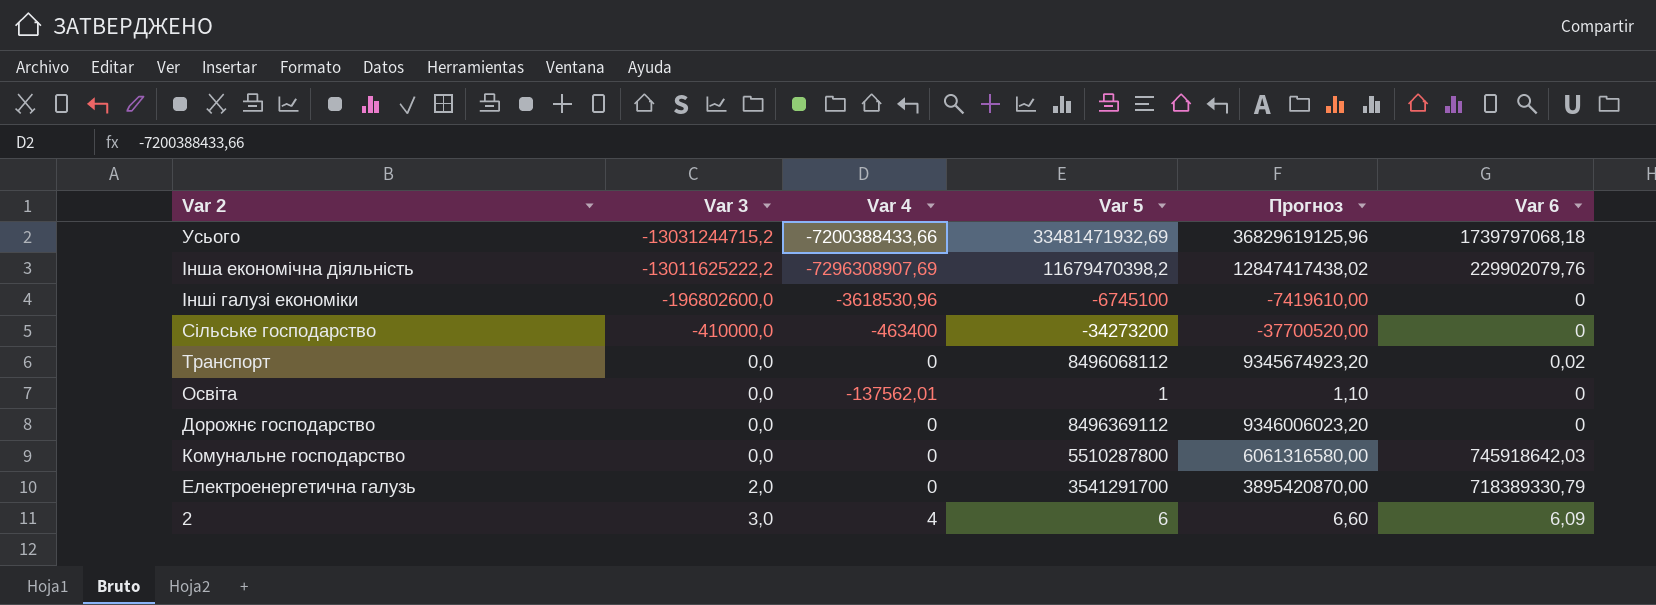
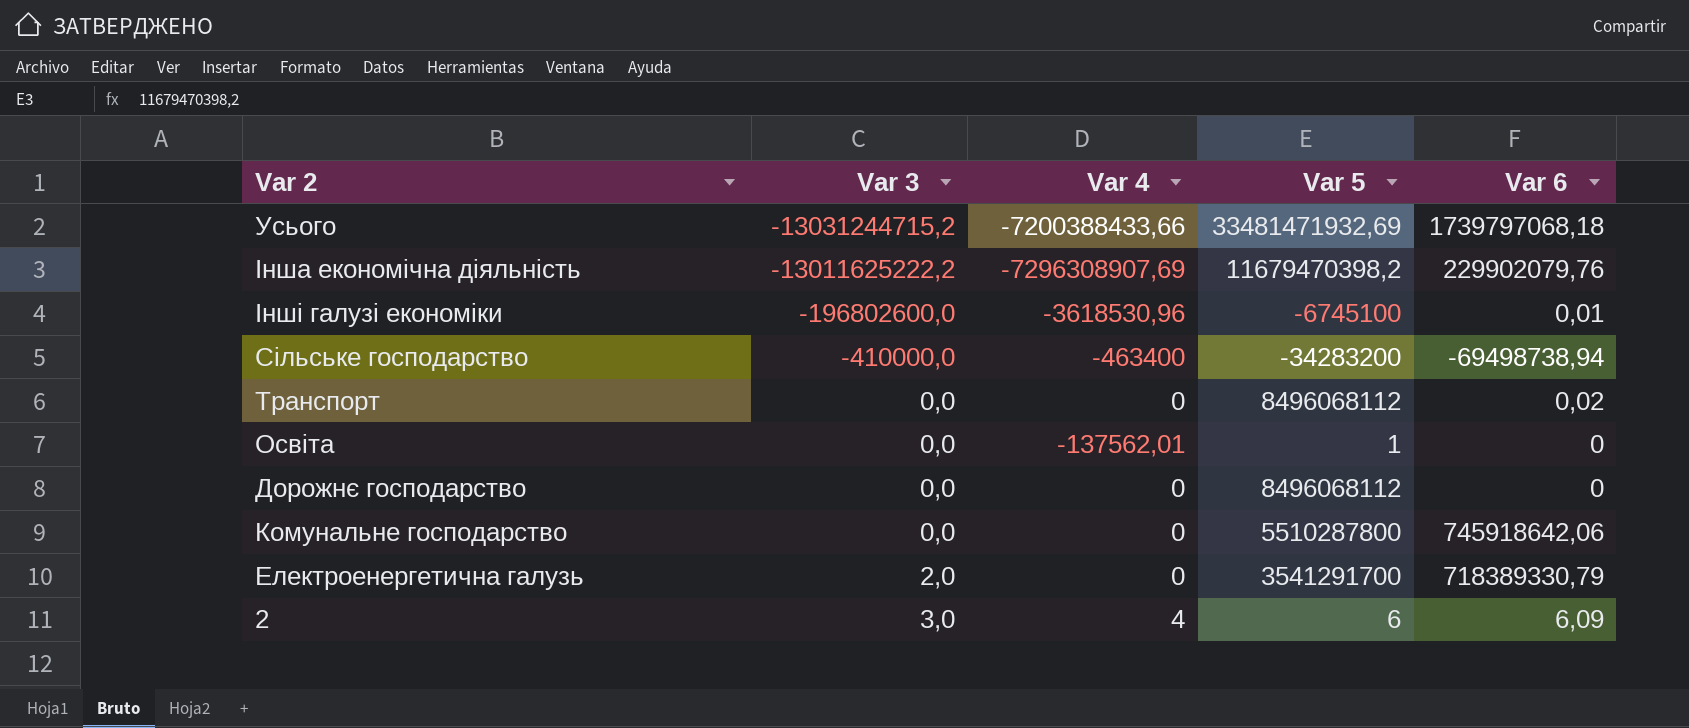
column Прогноз | formula: [Var 5] * 1,1 -> none
Інші галузі економіки | Var 6: 0 -> 0,01
Сільське господарство | Var 5: -34273200 -> -34283200
Сільське господарство | Var 6: 0 -> -69498738,94
Дорожнє господарство | Var 5: 8496369112 -> 8496068112
Комунальне господарство | Var 6: 745918642,03 -> 745918642,06

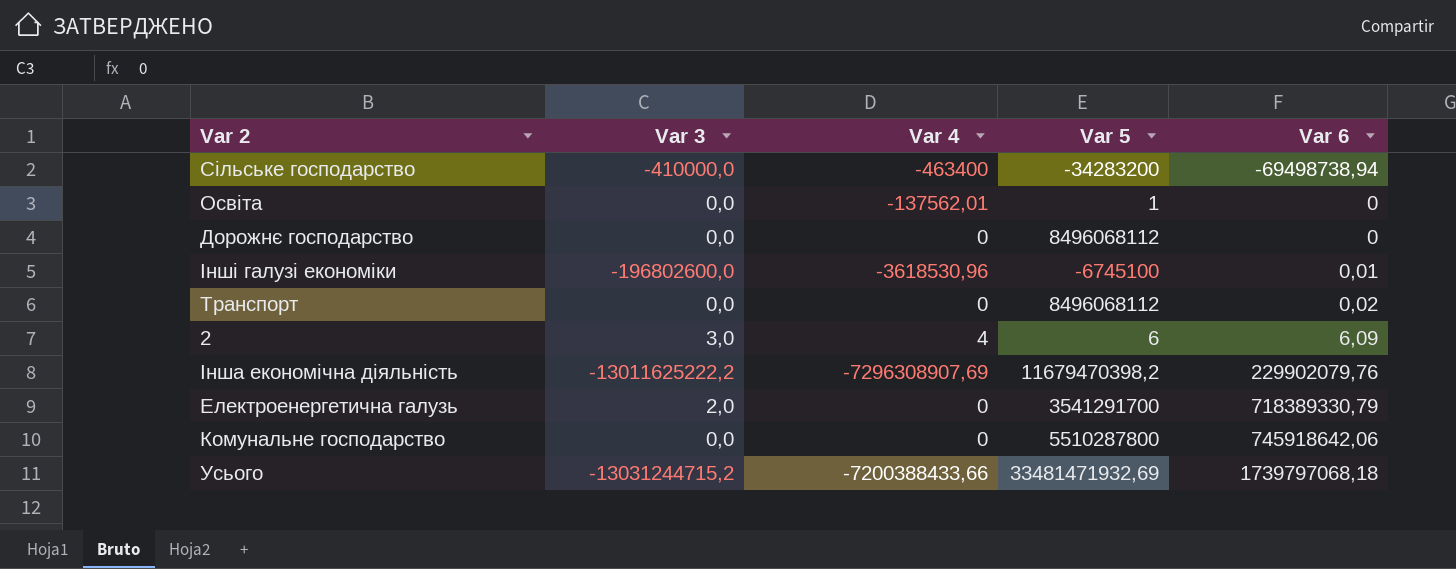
row order: Var 3 ascending -> Var 6 ascending

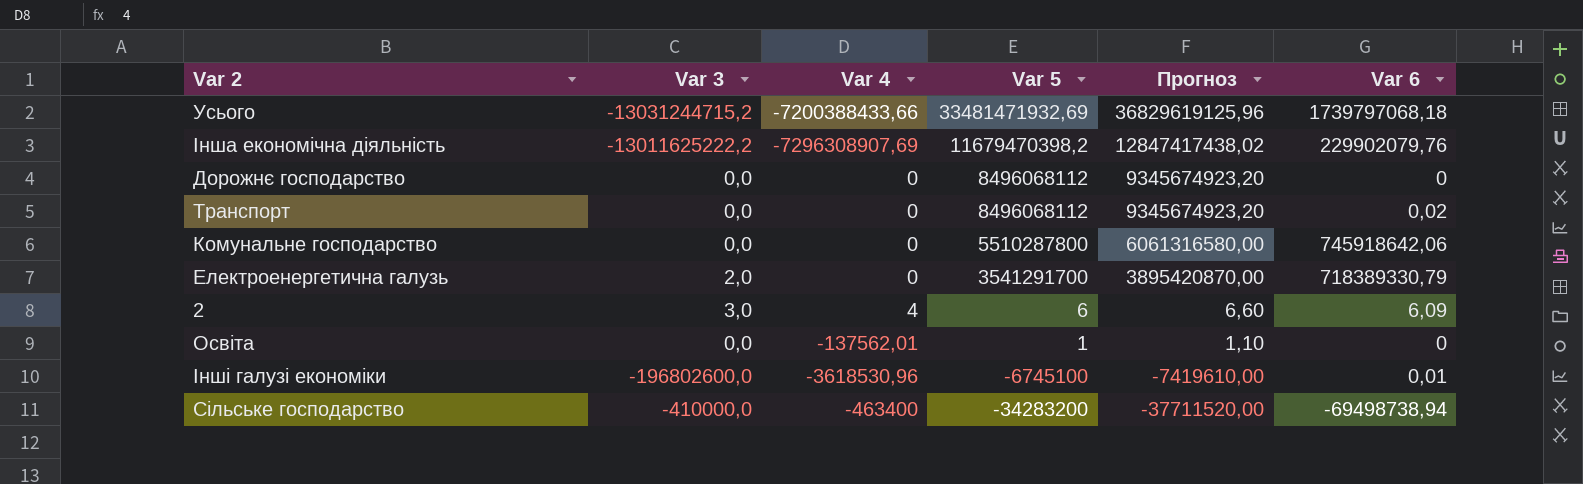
row order: Var 6 ascending -> Var 5 descending
column Прогноз | formula: none -> [Var 5] * 1,1

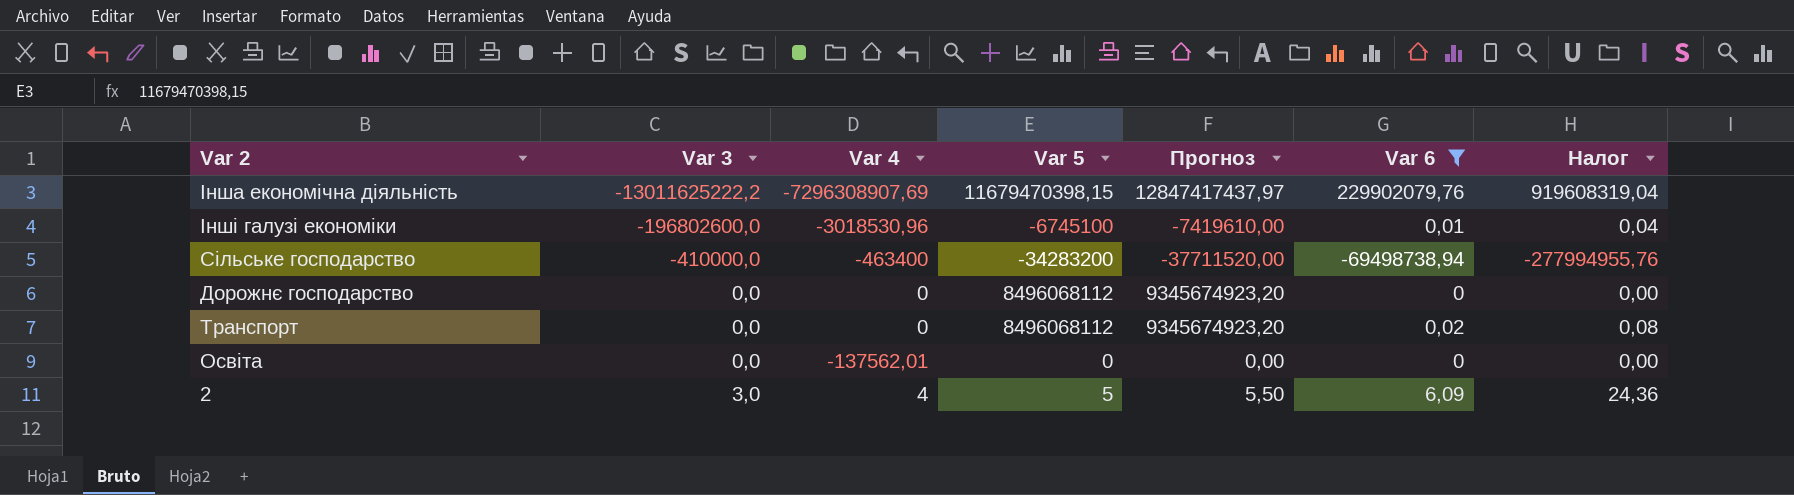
filter: none -> Var 6 <= 229902079,76
row order: Var 5 descending -> Var 3 ascending
column Налог | formula: none -> [Var 6] * 4
Інша економічна діяльність | Var 5: 11679470398,2 -> 11679470398,15
Інша економічна діяльність | Прогноз: 12847417438,02 -> 12847417437,97
Інші галузі економіки | Var 4: -3618530,96 -> -3018530,96
Освіта | Var 5: 1 -> 0
Освіта | Прогноз: 1,10 -> 0,00
2 | Var 5: 6 -> 5
2 | Прогноз: 6,60 -> 5,50

